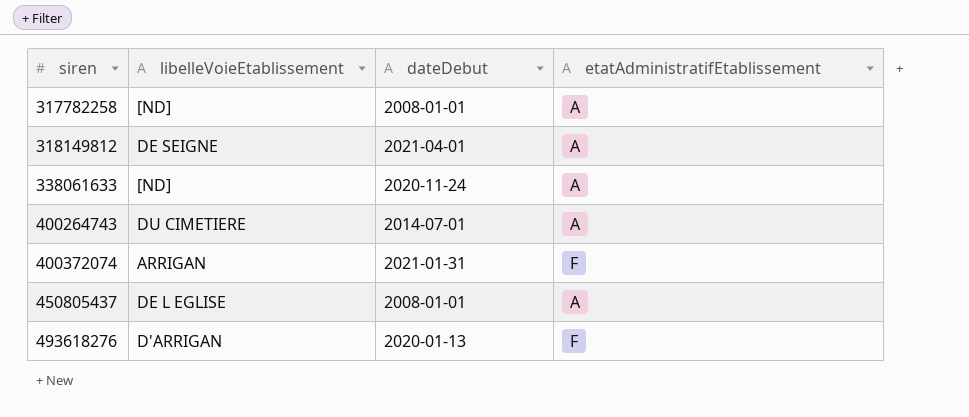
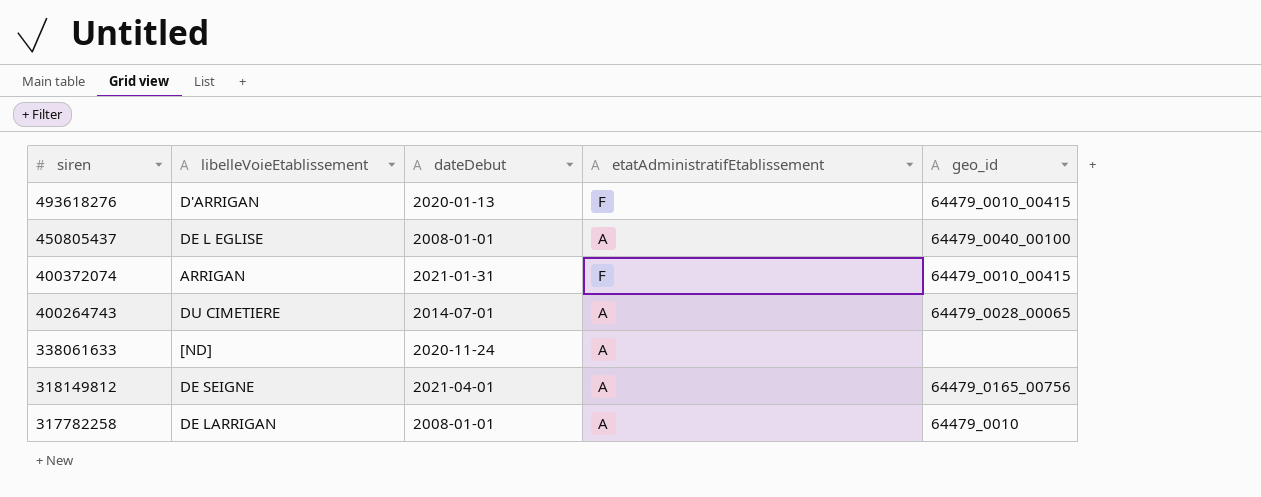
row order: siren ascending -> siren descending
column geo_id | position: none -> 5
317782258 | libelleVoieEtablissement: [ND] -> DE LARRIGAN

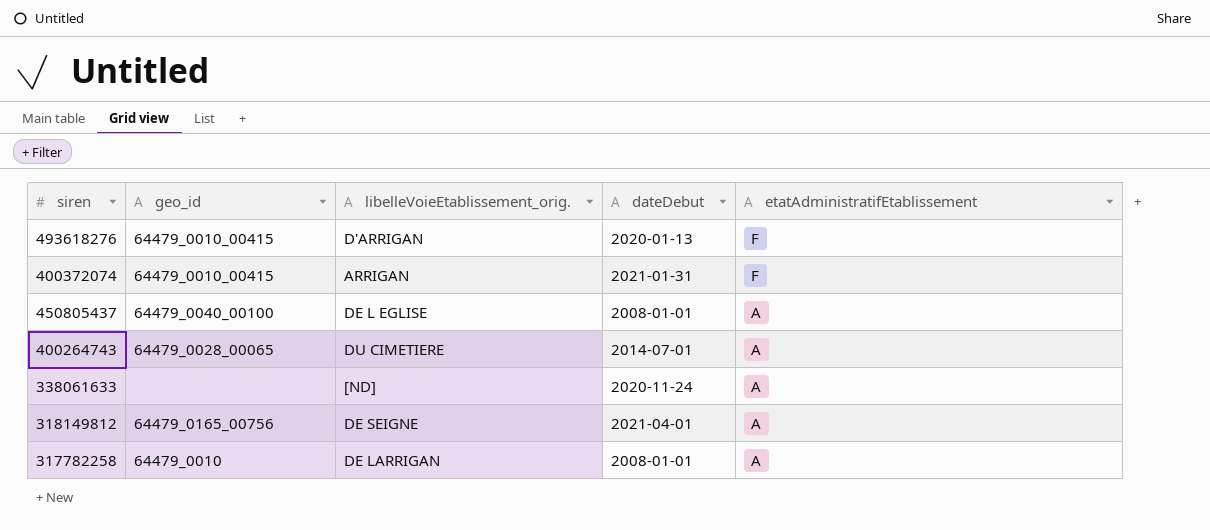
row order: siren descending -> etatAdministratifEtablissement descending
column geo_id | position: 5 -> 2
column name: libelleVoieEtablissement -> libelleVoieEtablissement_orig.

